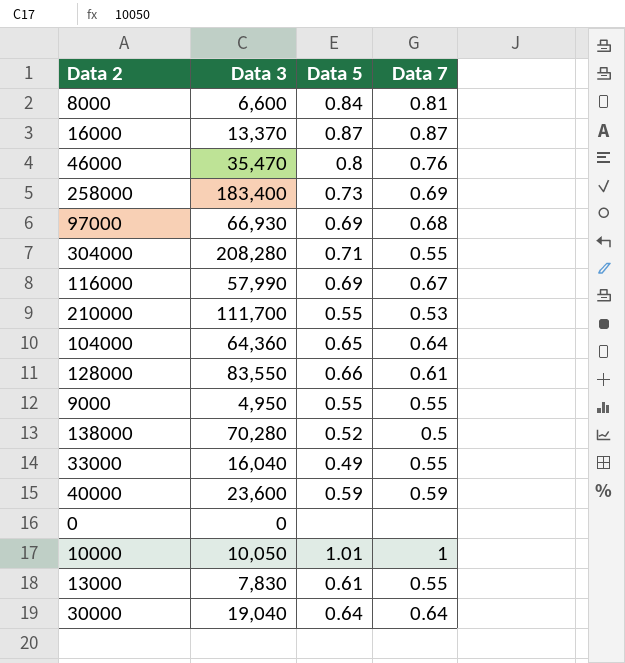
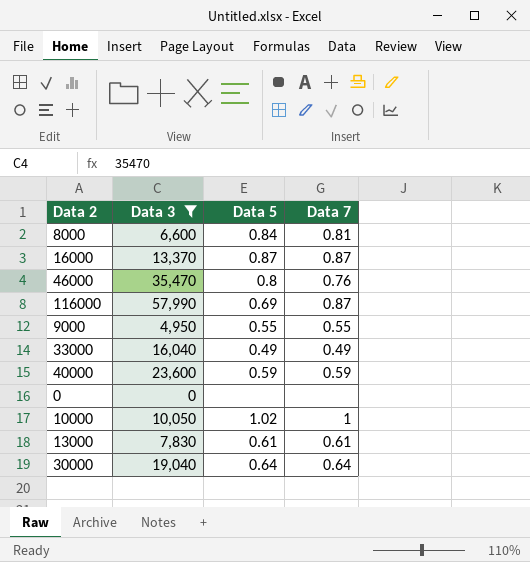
filter: none -> Data 3 <= 57,990
116000 | Data 7: 0.67 -> 0.87
33000 | Data 7: 0.55 -> 0.49
10000 | Data 5: 1.01 -> 1.02
13000 | Data 7: 0.55 -> 0.61

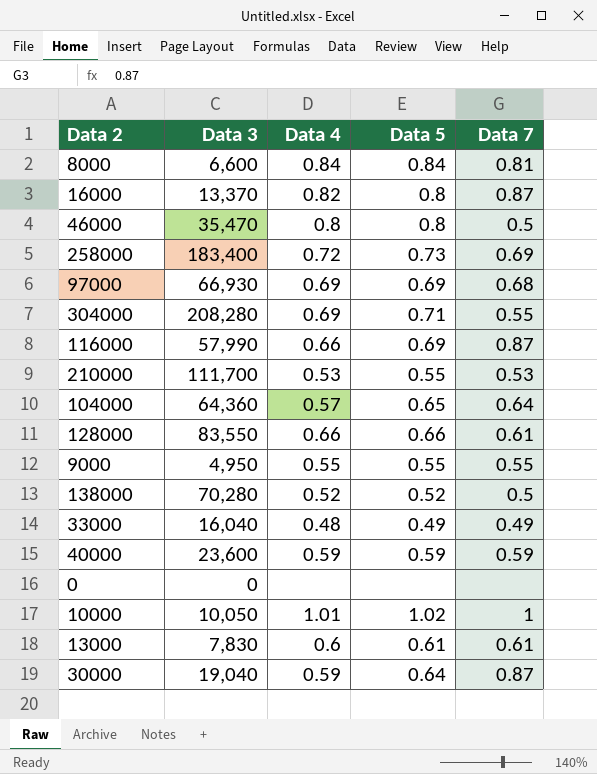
filter: Data 3 <= 57,990 -> none
column Data 4 | position: none -> 3
16000 | Data 5: 0.87 -> 0.8
46000 | Data 7: 0.76 -> 0.5
30000 | Data 7: 0.64 -> 0.87

